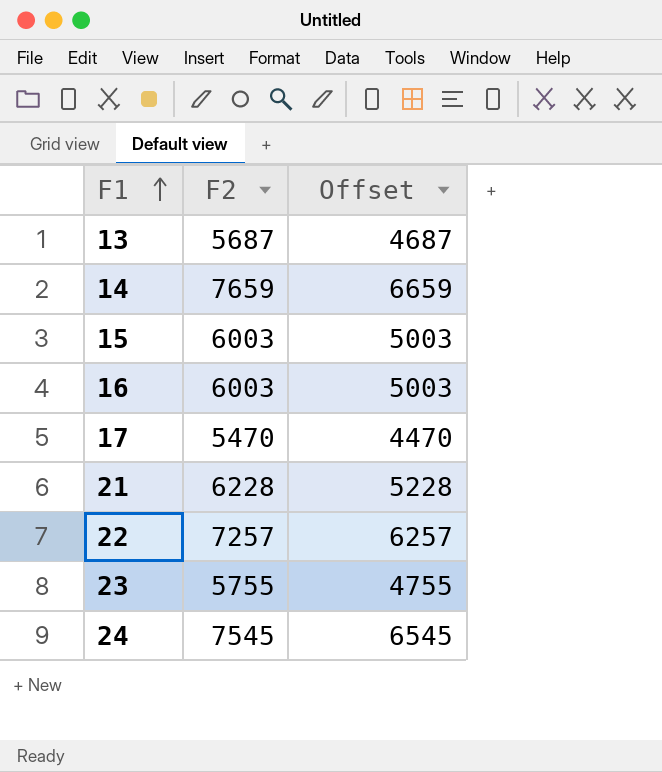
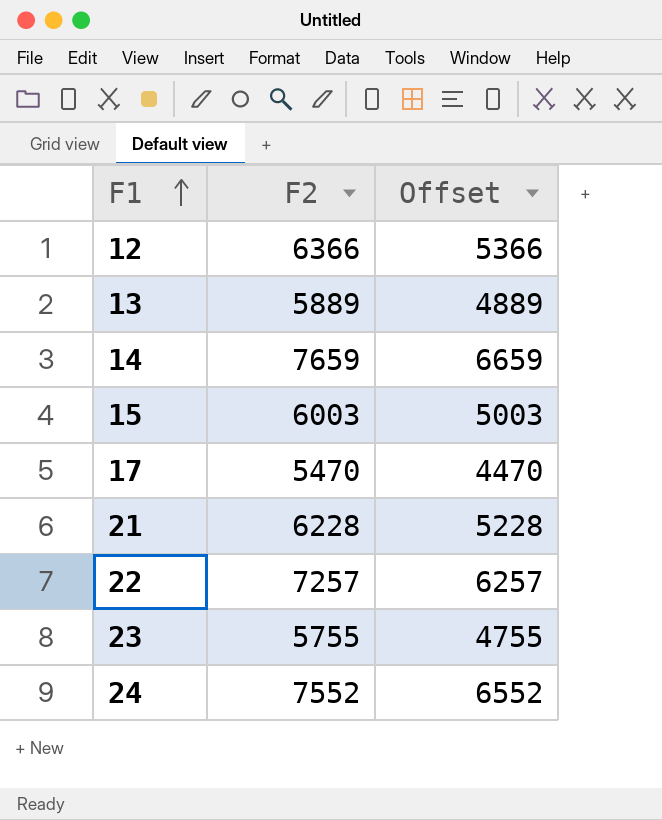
row 16: 6003 | 5003 -> none
row 12: none -> 6366 | 5366
13 | F2: 5687 -> 5889
13 | Offset: 4687 -> 4889
24 | F2: 7545 -> 7552
24 | Offset: 6545 -> 6552

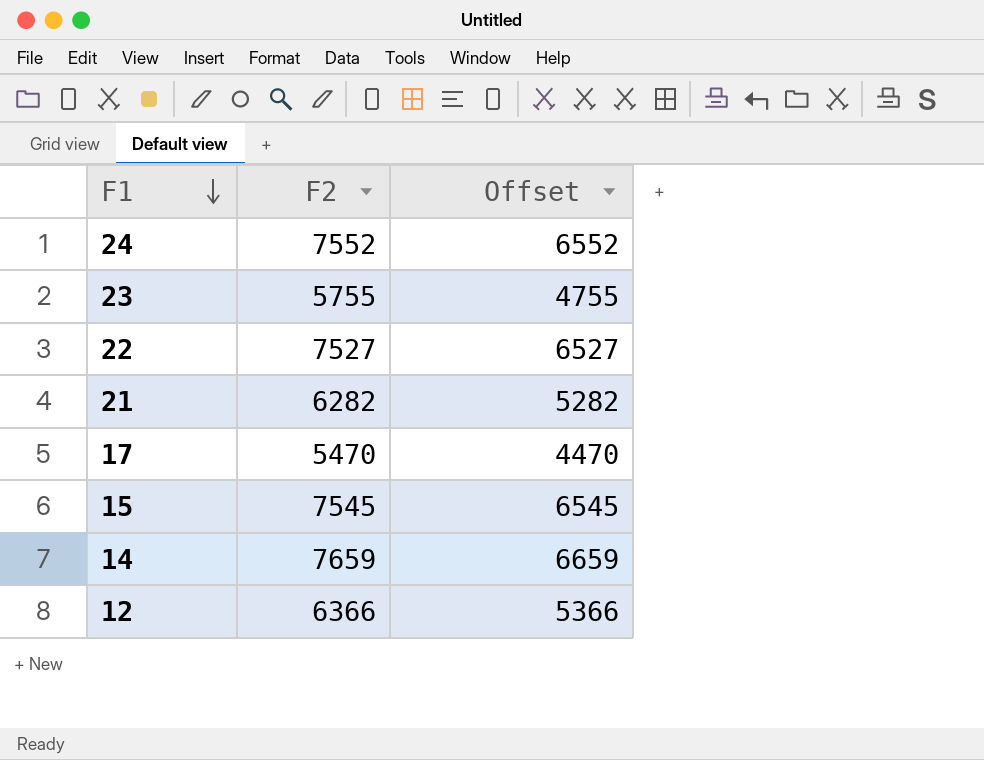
row order: F1 ascending -> F1 descending
row 13: 5889 | 4889 -> none
22 | F2: 7257 -> 7527
22 | Offset: 6257 -> 6527
21 | F2: 6228 -> 6282
21 | Offset: 5228 -> 5282
15 | F2: 6003 -> 7545
15 | Offset: 5003 -> 6545

